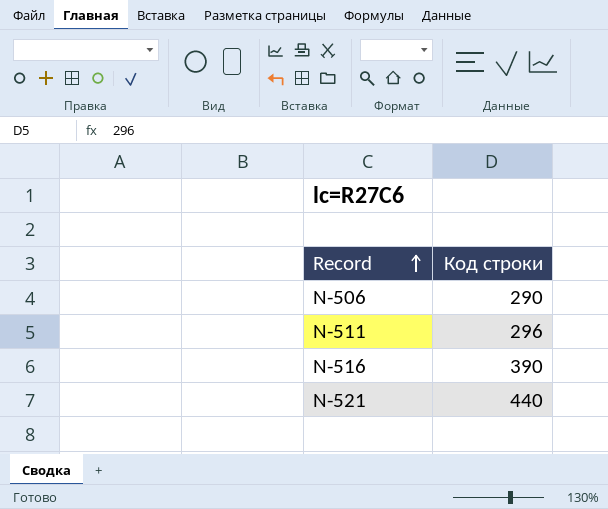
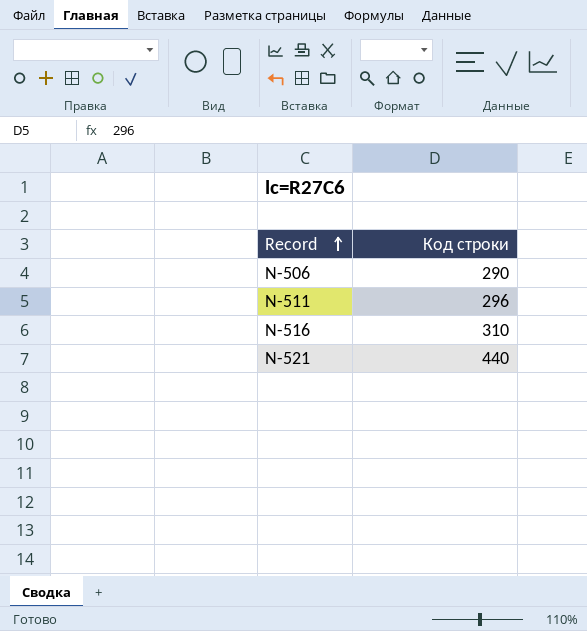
N-516 | Код строки: 390 -> 310

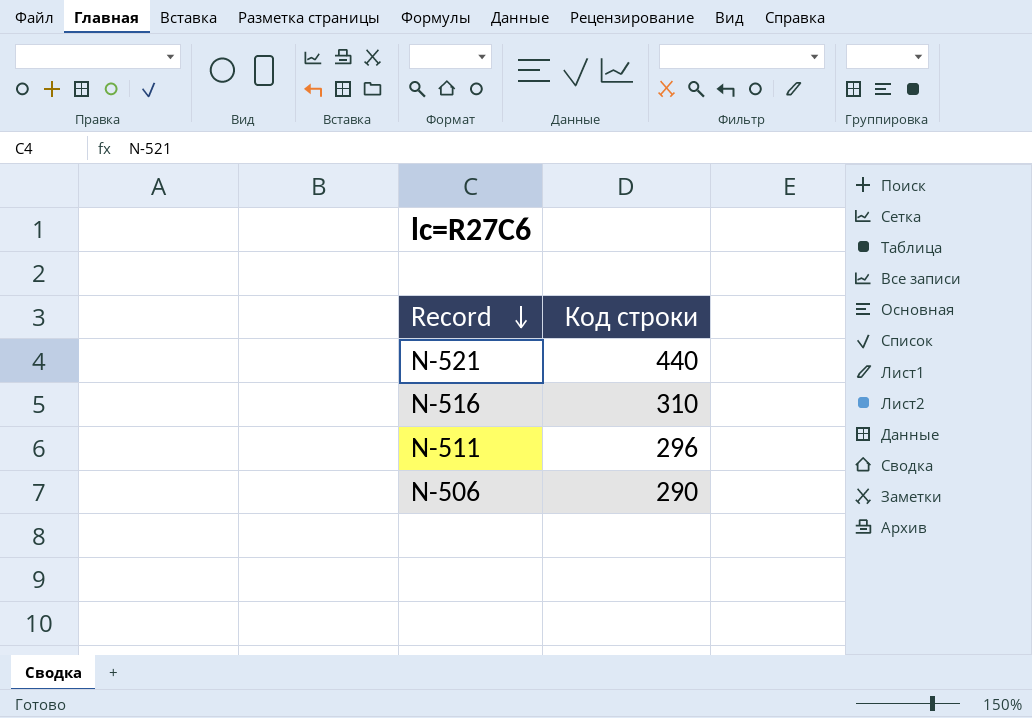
row order: Record ascending -> Record descending

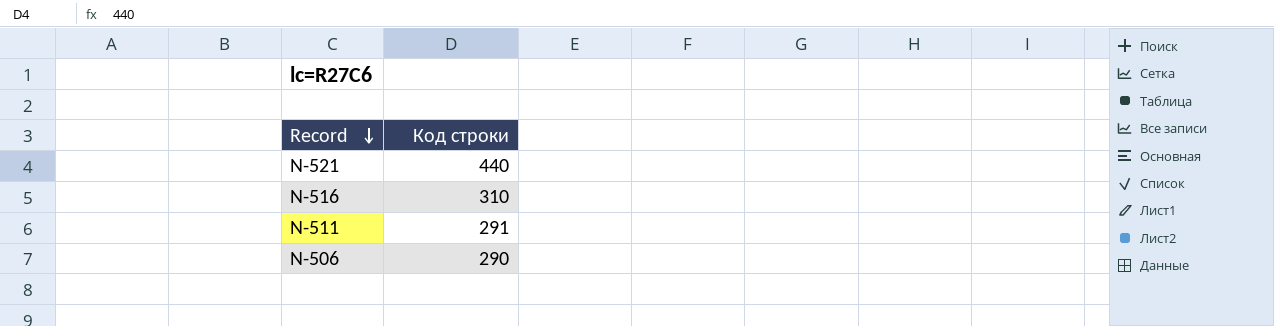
N-511 | Код строки: 296 -> 291

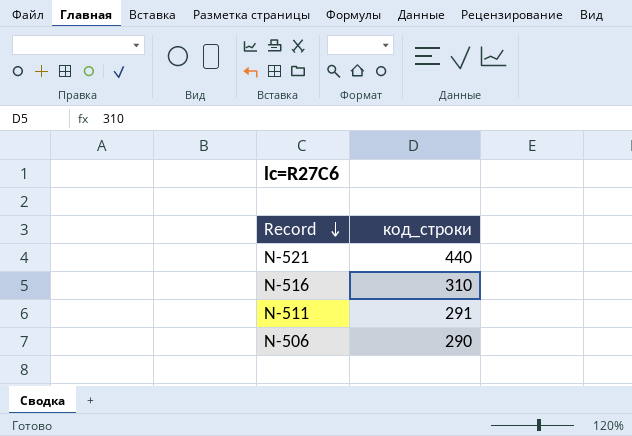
column name: Код строки -> код_строки

